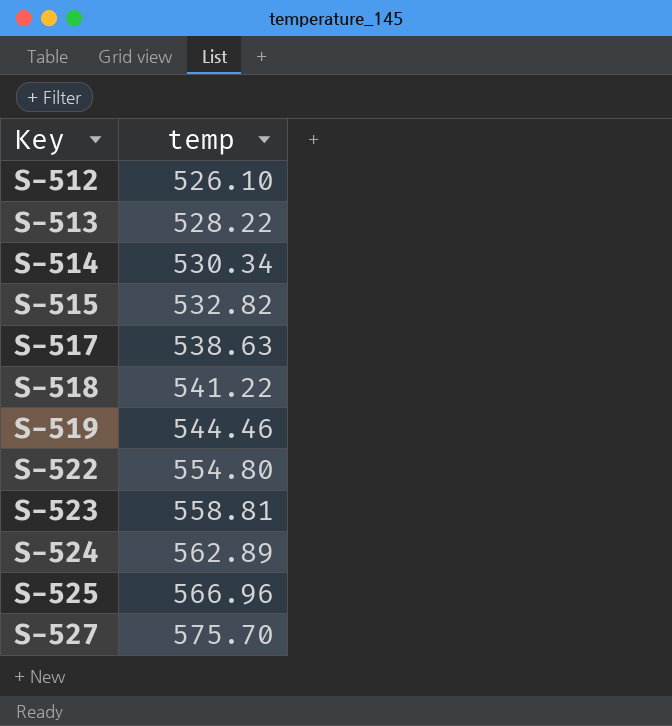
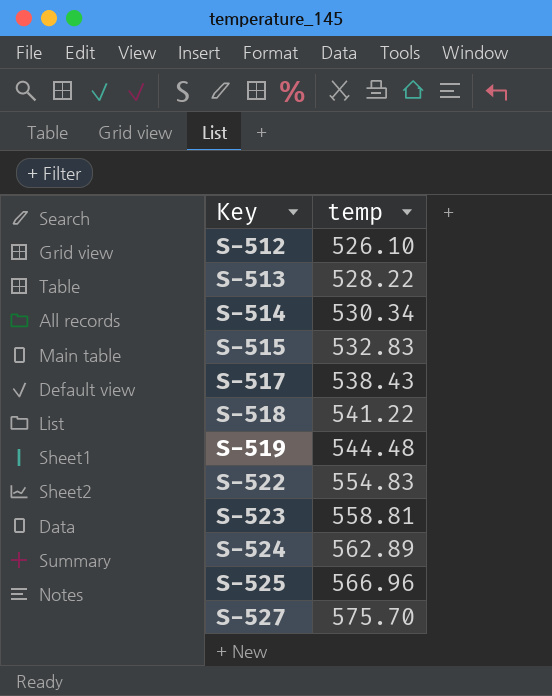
S-515 | temp: 532.82 -> 532.83
S-517 | temp: 538.63 -> 538.43
S-519 | temp: 544.46 -> 544.48
S-522 | temp: 554.80 -> 554.83

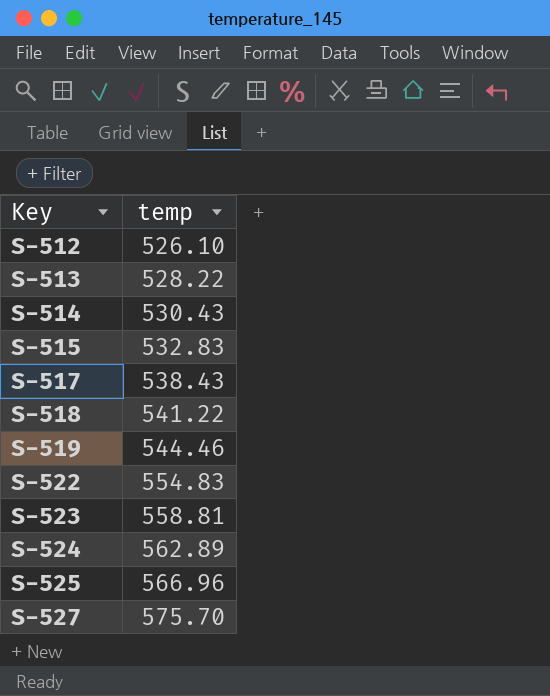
S-514 | temp: 530.34 -> 530.43
S-519 | temp: 544.48 -> 544.46

